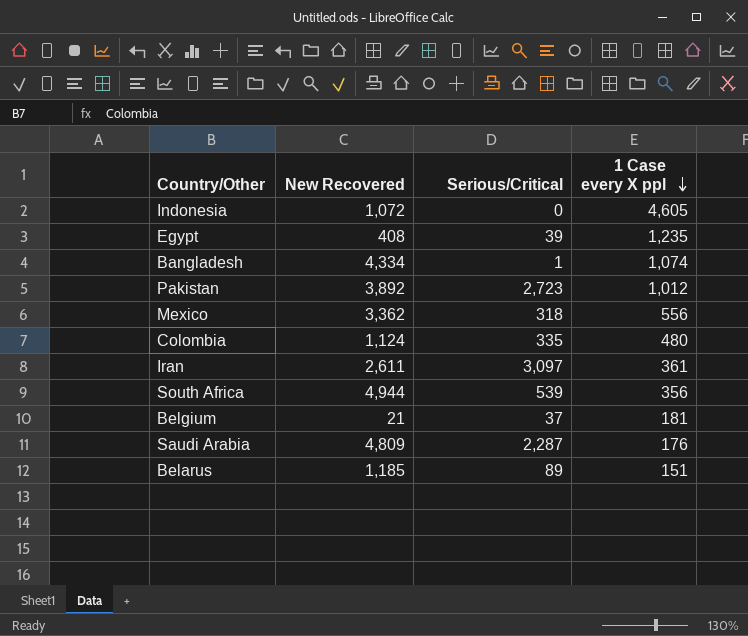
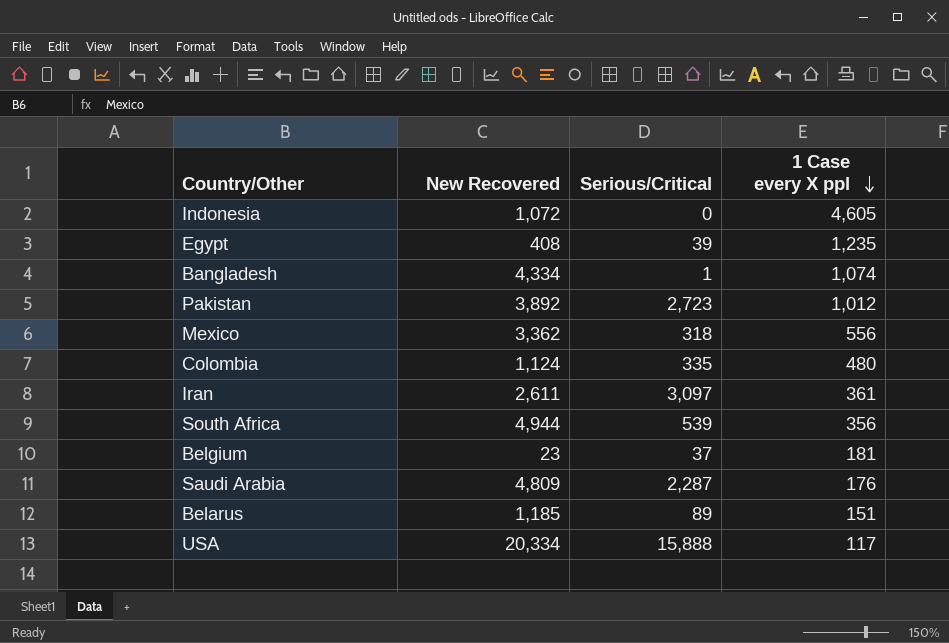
Belgium | New Recovered: 21 -> 23
row USA: none -> 20,334 | 15,888 | 117

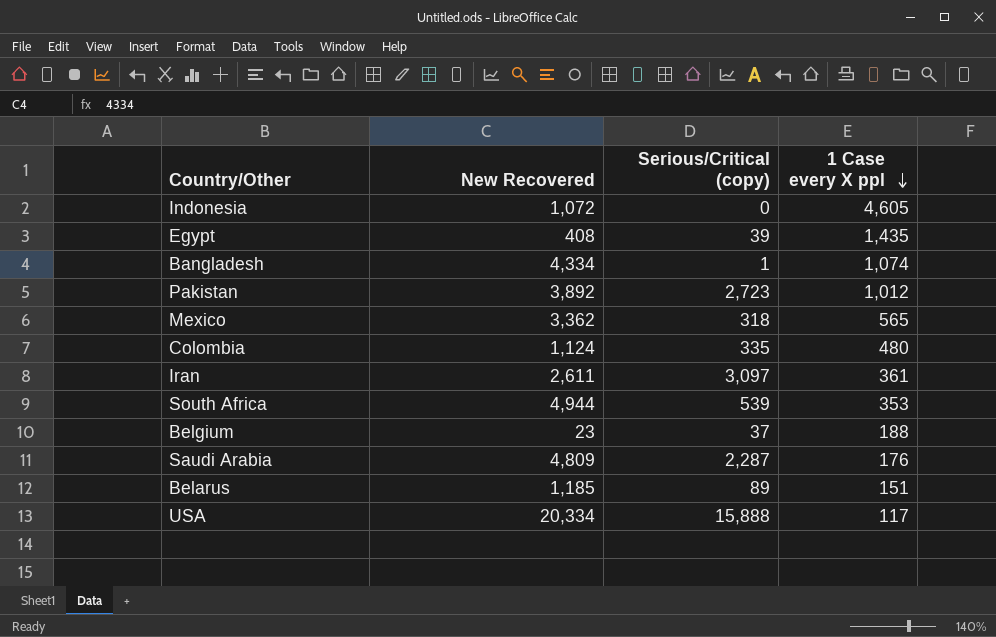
column name: Serious/Critical -> Serious/Critical (copy)
Egypt | 1 Case every X ppl: 1,235 -> 1,435
Mexico | 1 Case every X ppl: 556 -> 565
South Africa | 1 Case every X ppl: 356 -> 353
Belgium | 1 Case every X ppl: 181 -> 188

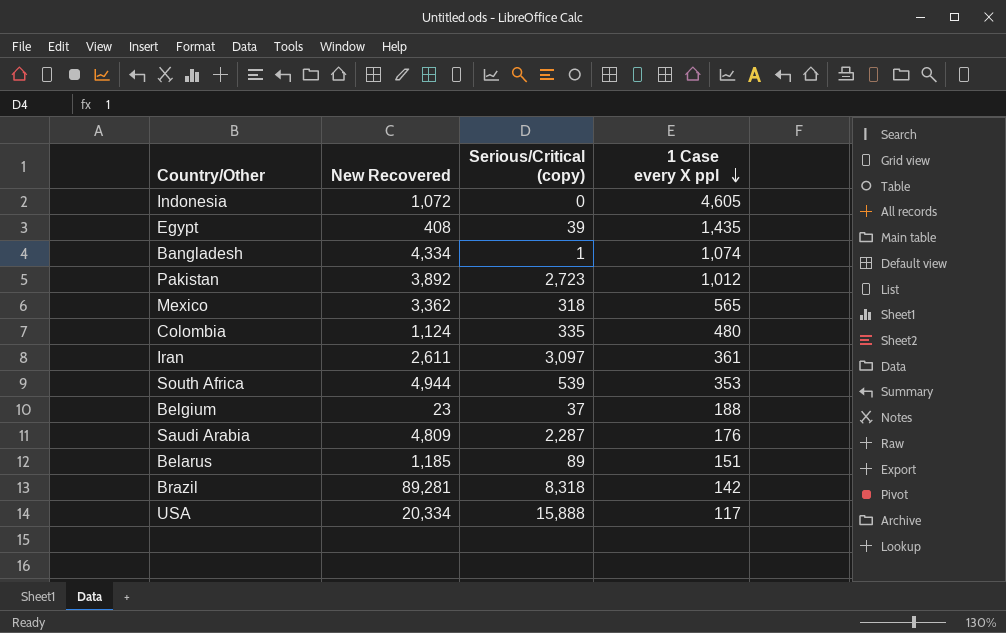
row Brazil: none -> 89,281 | 8,318 | 142

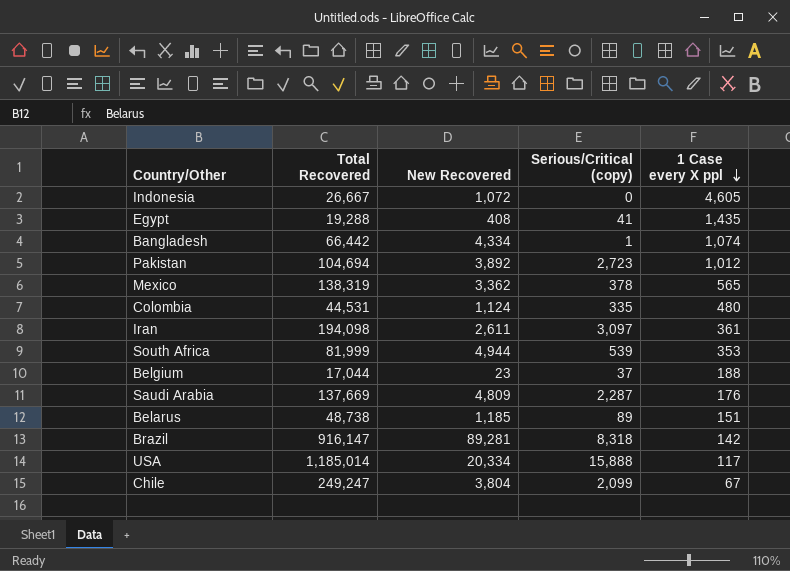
column Total Recovered | position: none -> 2
Egypt | Serious/Critical (copy): 39 -> 41
Mexico | Serious/Critical (copy): 318 -> 378
row Chile: none -> 249,247 | 3,804 | 2,099 | 67

